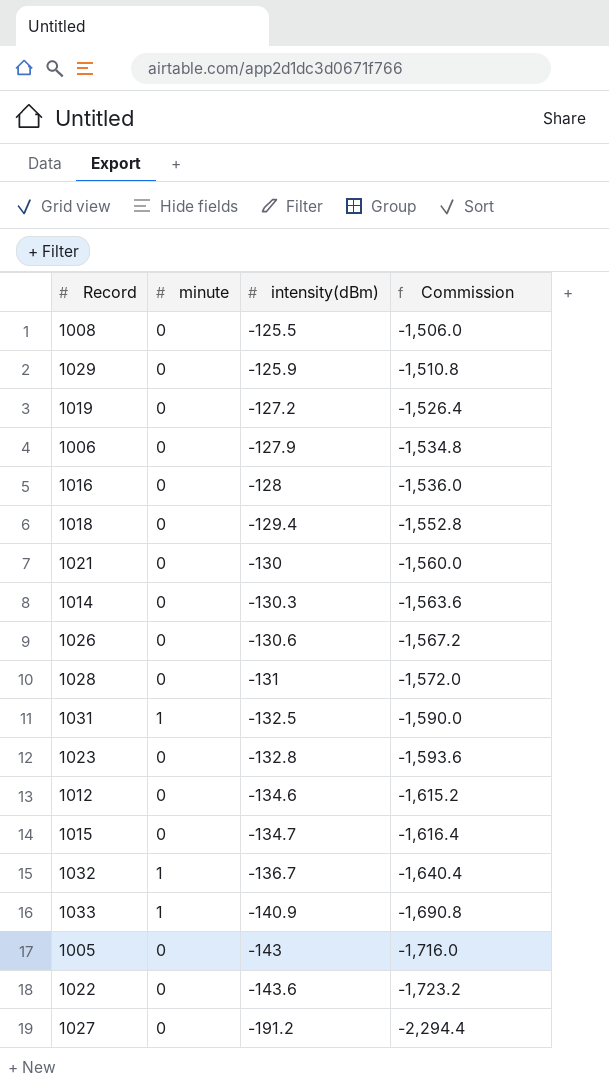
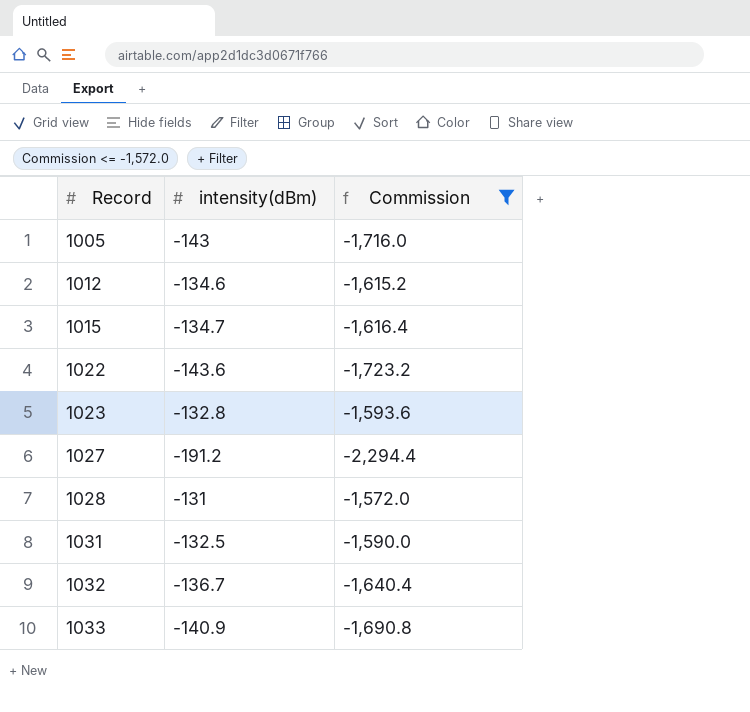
filter: none -> Commission <= -1,572.0
row order: intensity(dBm) descending -> Record ascending
column minute | position: 2 -> none

